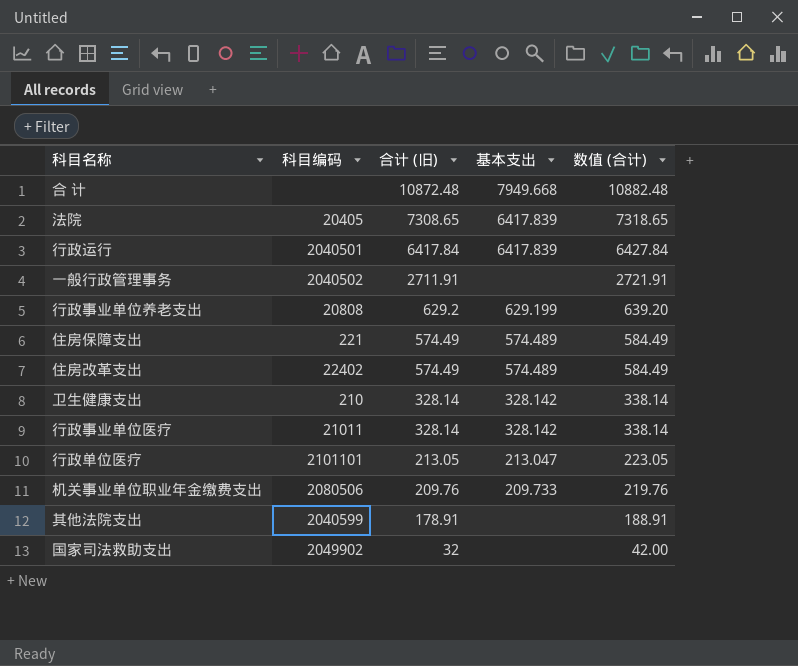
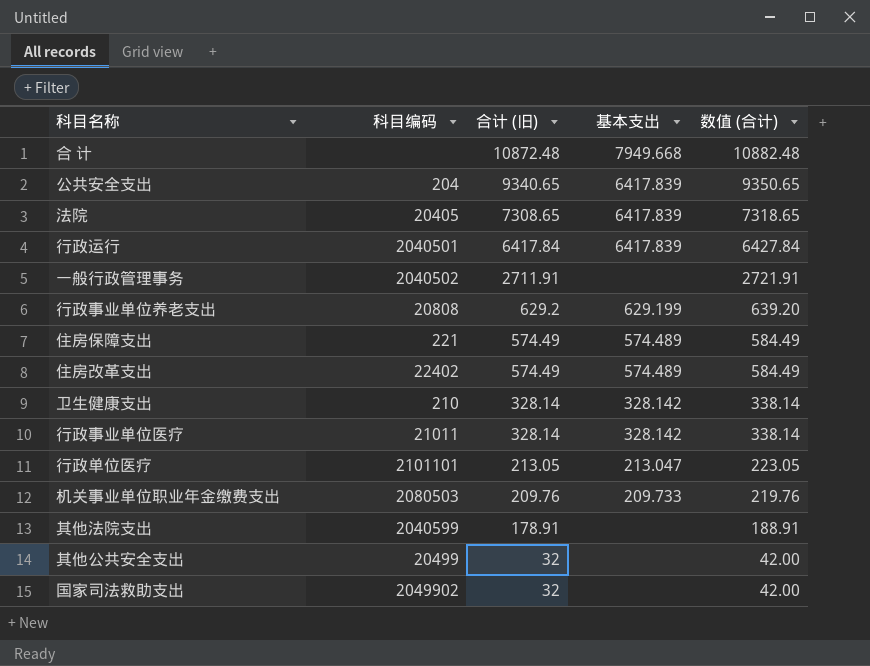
row 公共安全支出: none -> 204 | 9340.65 | 6417.839 | 9350.65
机关事业单位职业年金缴费支出 | 科目编码: 2080506 -> 2080503
row 其他公共安全支出: none -> 20499 | 32 | none | 42.00

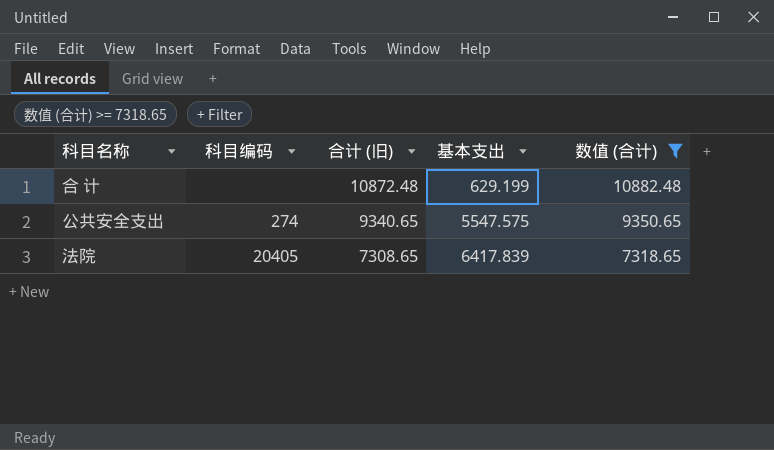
filter: none -> 数值 (合计) >= 7318.65
合 计 | 基本支出: 7949.668 -> 629.199
公共安全支出 | 科目编码: 204 -> 274
公共安全支出 | 基本支出: 6417.839 -> 5547.575

